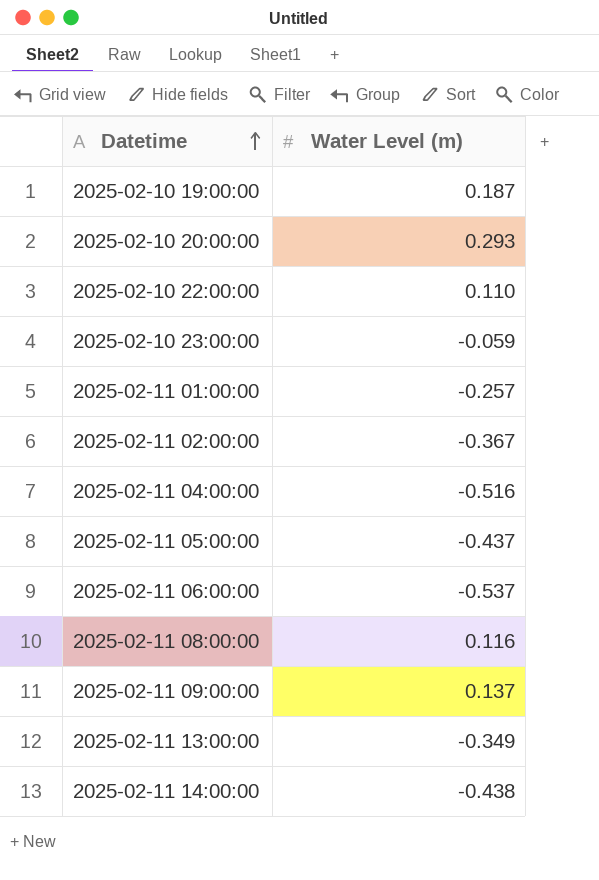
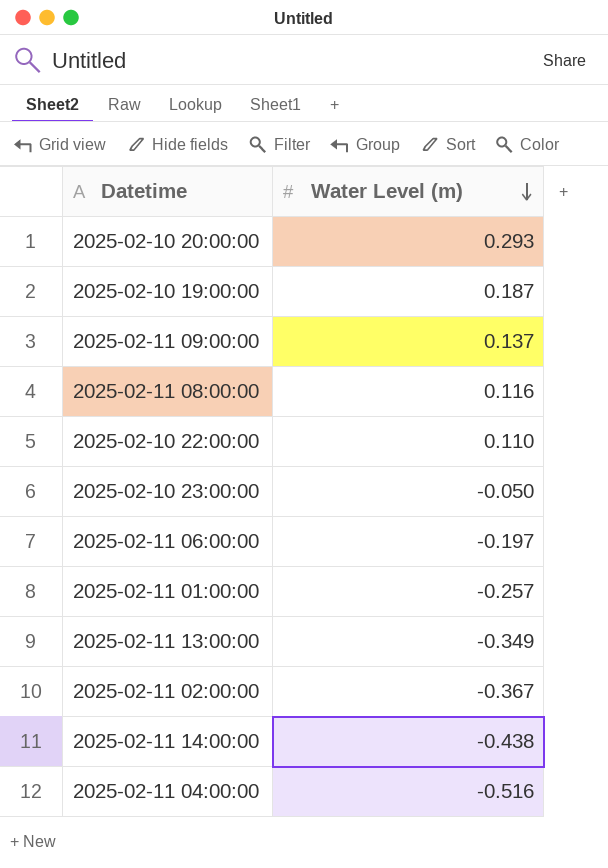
row order: Datetime ascending -> Water Level (m) descending
row 2025-02-11 05:00:00: -0.437 -> none
2025-02-10 23:00:00 | Water Level (m): -0.059 -> -0.050
2025-02-11 06:00:00 | Water Level (m): -0.537 -> -0.197

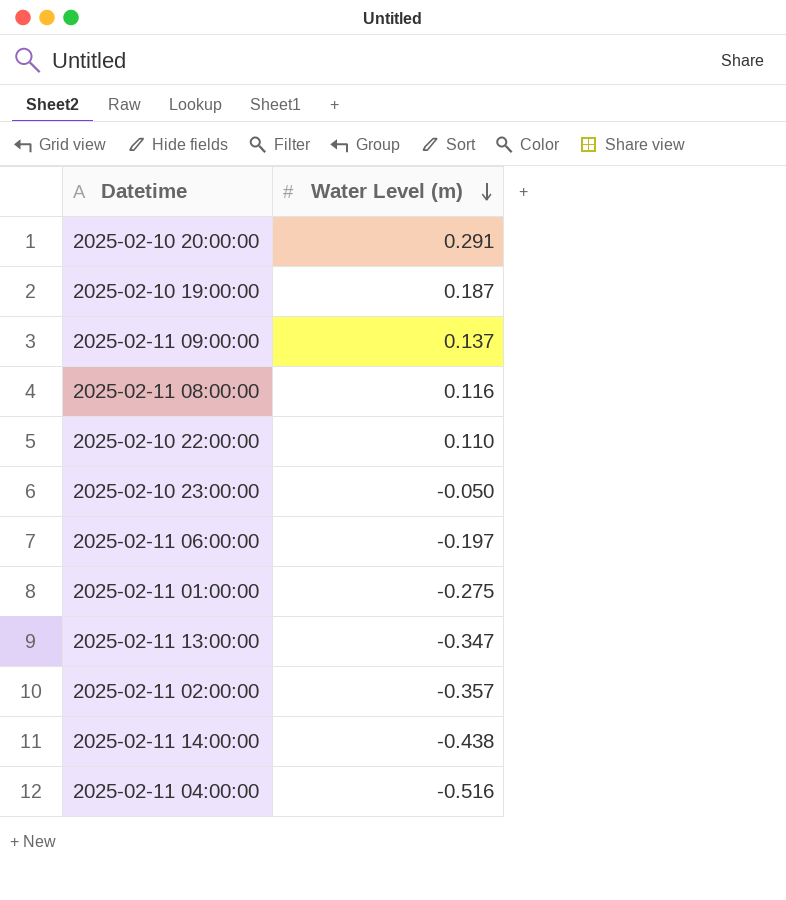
2025-02-10 20:00:00 | Water Level (m): 0.293 -> 0.291
2025-02-11 01:00:00 | Water Level (m): -0.257 -> -0.275
2025-02-11 13:00:00 | Water Level (m): -0.349 -> -0.347
2025-02-11 02:00:00 | Water Level (m): -0.367 -> -0.357

